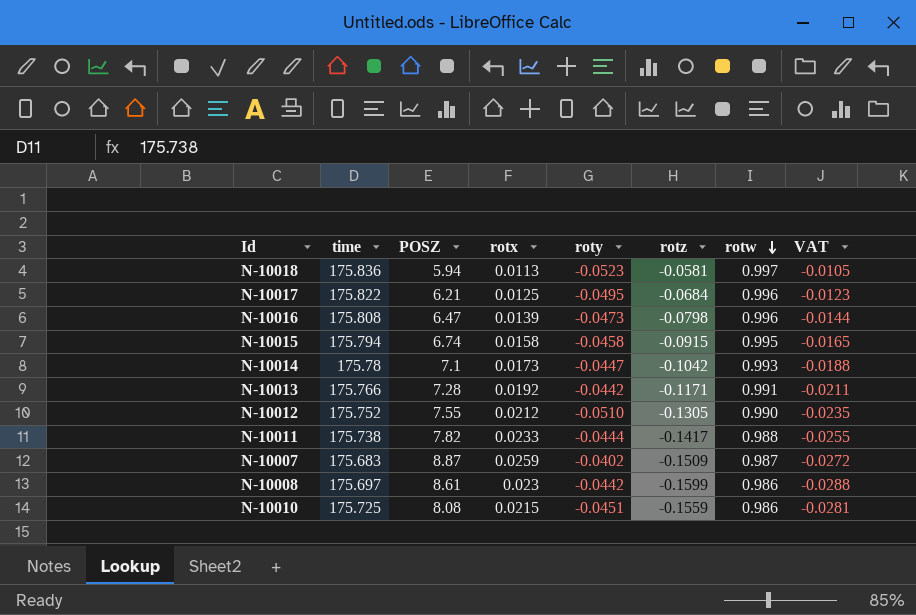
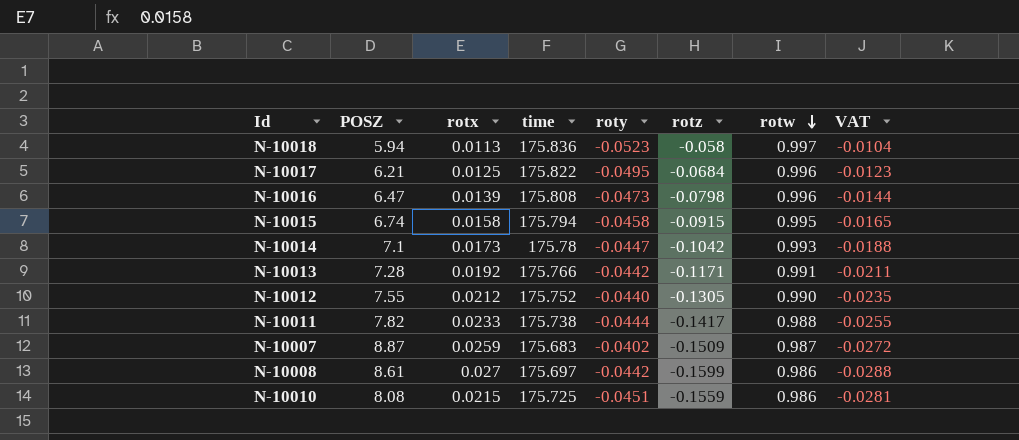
column time | position: 2 -> 4
N-10018 | rotz: -0.0581 -> -0.058
N-10018 | VAT: -0.0105 -> -0.0104
N-10012 | roty: -0.0510 -> -0.0440
N-10008 | rotx: 0.023 -> 0.027

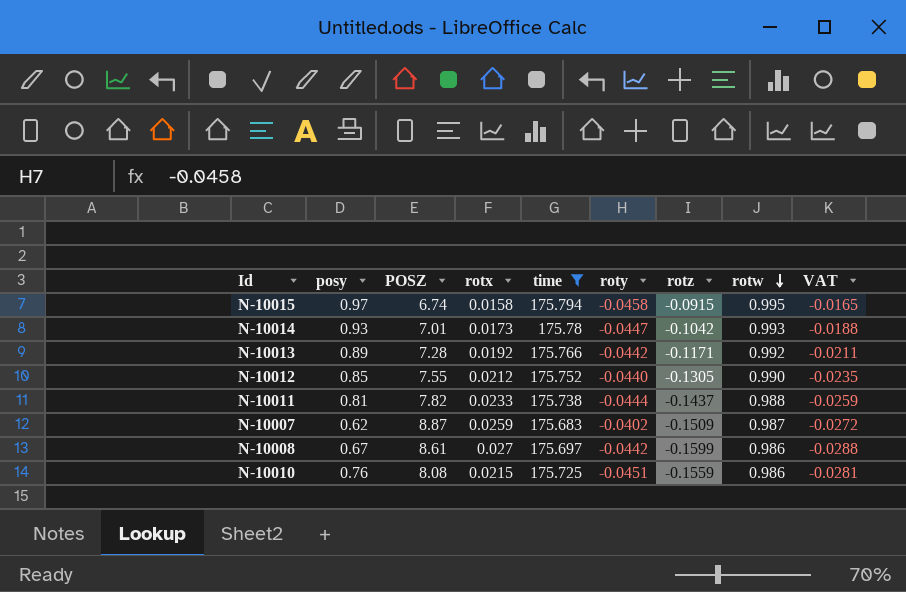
filter: none -> time <= 175.794
column posy | position: none -> 2
N-10014 | POSZ: 7.1 -> 7.01
N-10013 | rotw: 0.991 -> 0.992
N-10011 | rotz: -0.1417 -> -0.1437
N-10011 | VAT: -0.0255 -> -0.0259

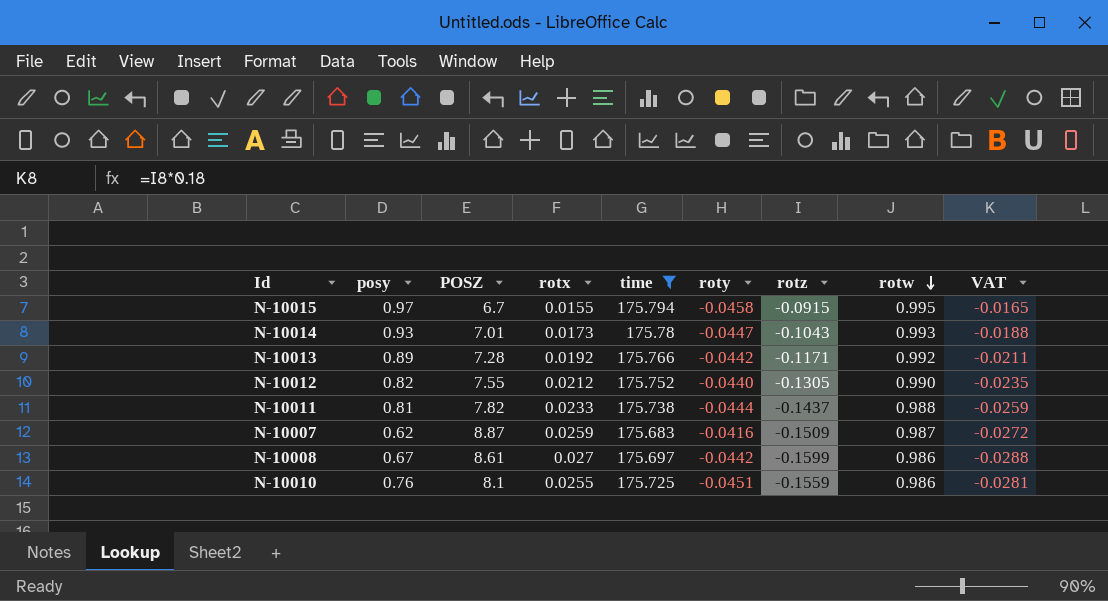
N-10015 | POSZ: 6.74 -> 6.7
N-10015 | rotx: 0.0158 -> 0.0155
N-10014 | rotz: -0.1042 -> -0.1043
N-10012 | posy: 0.85 -> 0.82
N-10007 | roty: -0.0402 -> -0.0416
N-10010 | POSZ: 8.08 -> 8.1
N-10010 | rotx: 0.0215 -> 0.0255

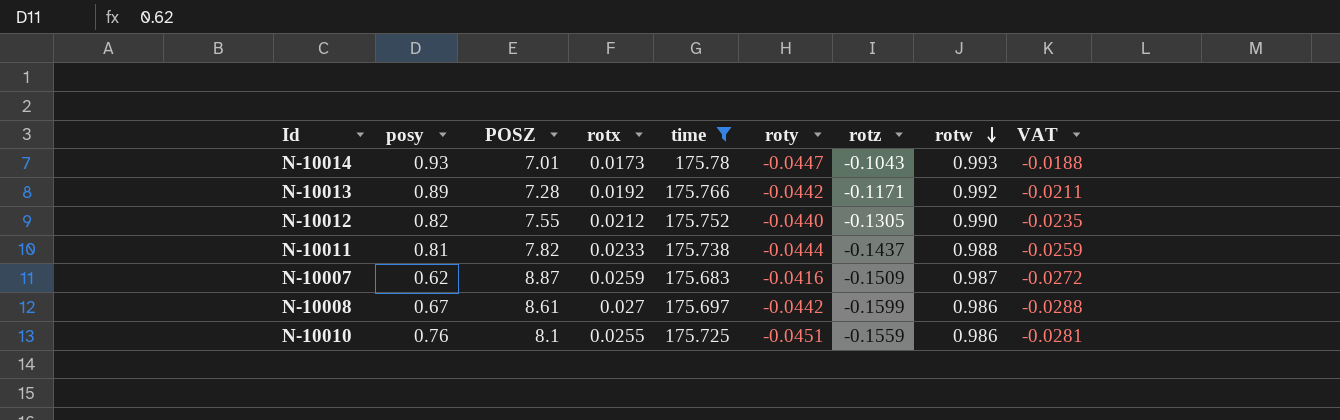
row N-10015: 0.97 | 6.7 | 0.0155 | 175.794 | -0.0458 | -0.0915 | 0.995 | -0.0165 -> none

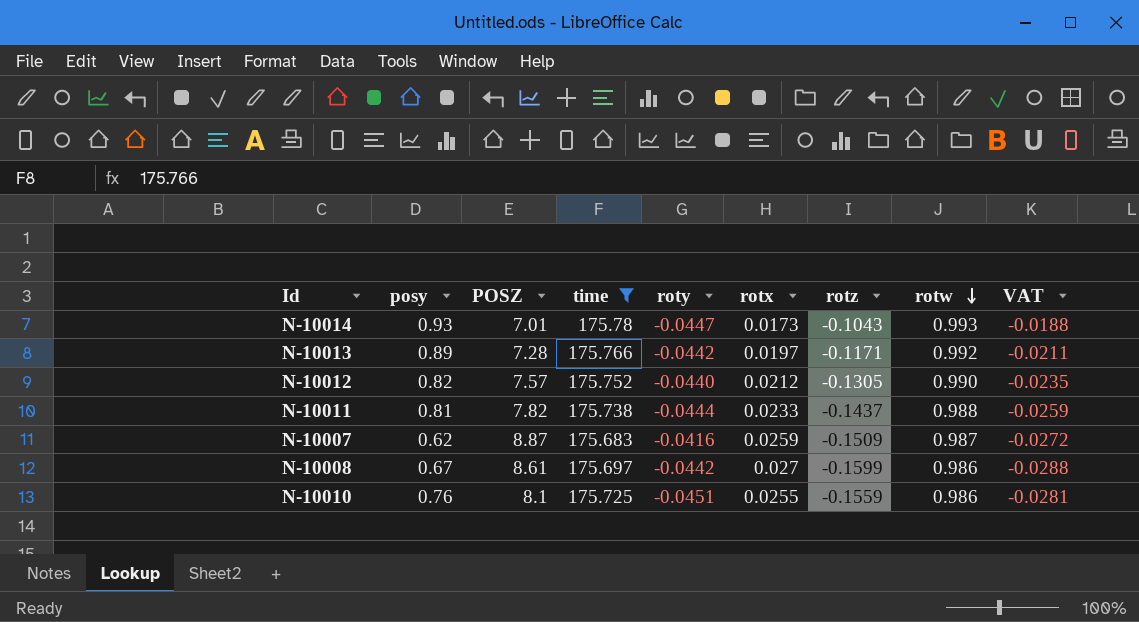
column rotx | position: 4 -> 6
N-10013 | rotx: 0.0192 -> 0.0197
N-10012 | POSZ: 7.55 -> 7.57

